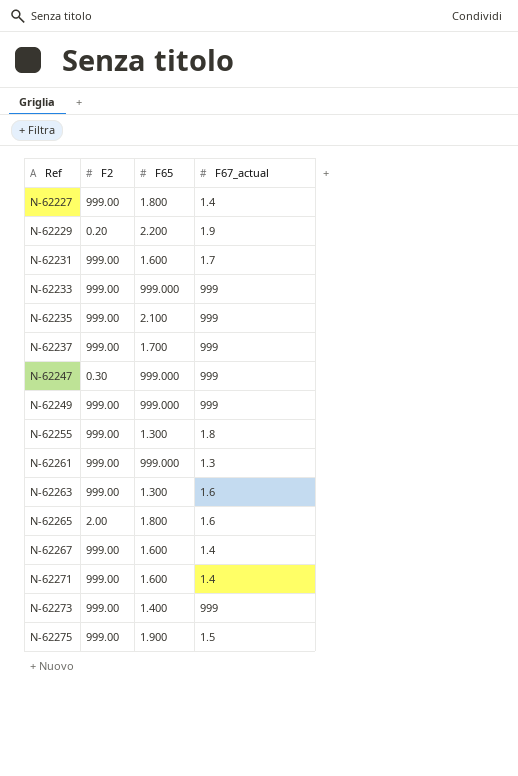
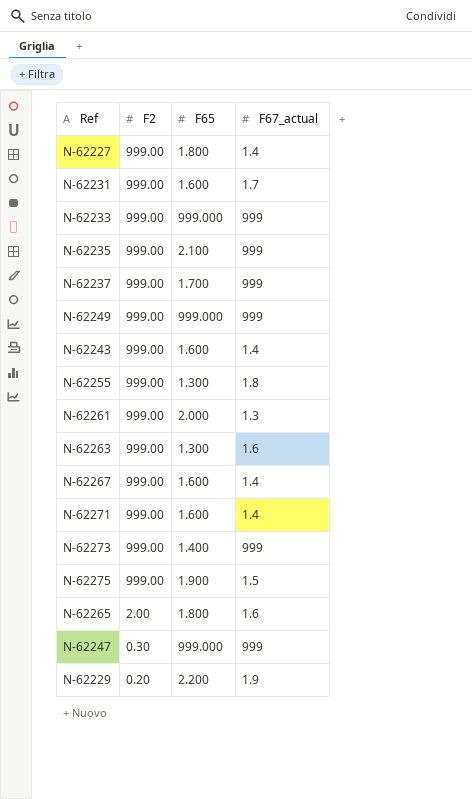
row order: Ref ascending -> F2 descending
row N-62243: none -> 999.00 | 1.600 | 1.4
N-62261 | F65: 999.000 -> 2.000

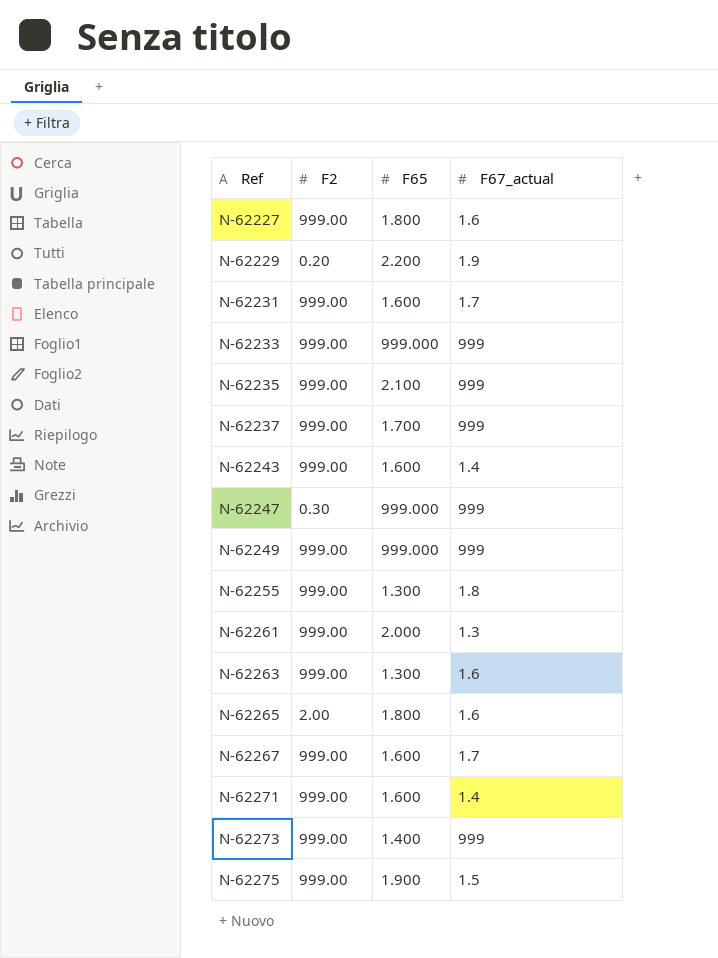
row order: F2 descending -> Ref ascending
N-62227 | F67_actual: 1.4 -> 1.6
N-62267 | F67_actual: 1.4 -> 1.7

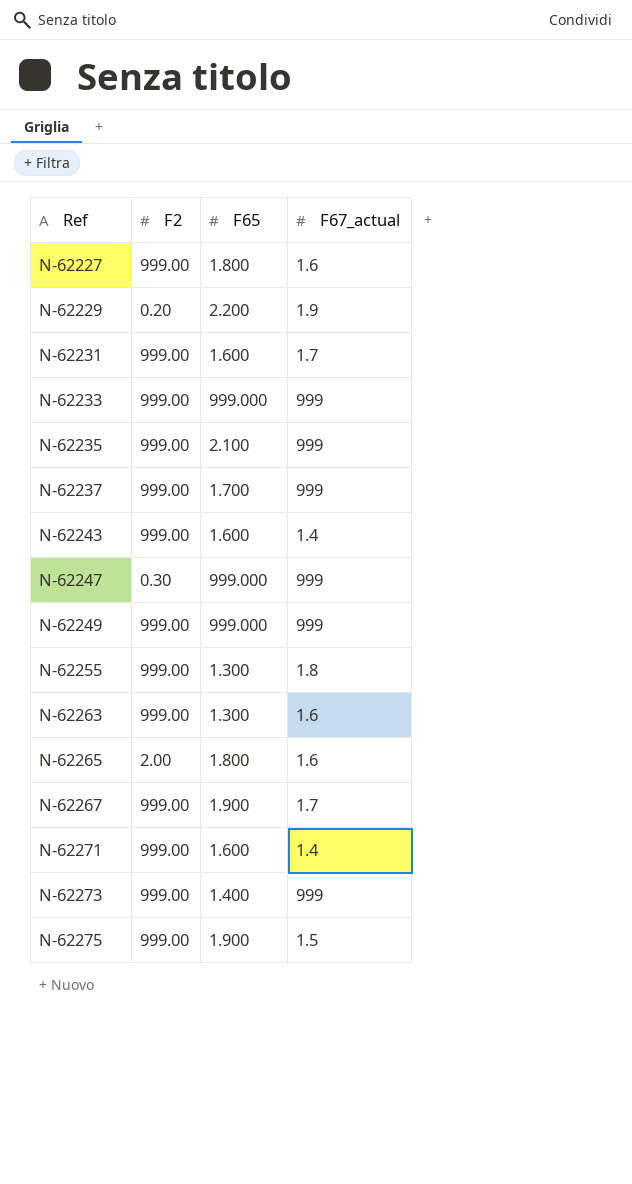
row N-62261: 999.00 | 2.000 | 1.3 -> none
N-62267 | F65: 1.600 -> 1.900

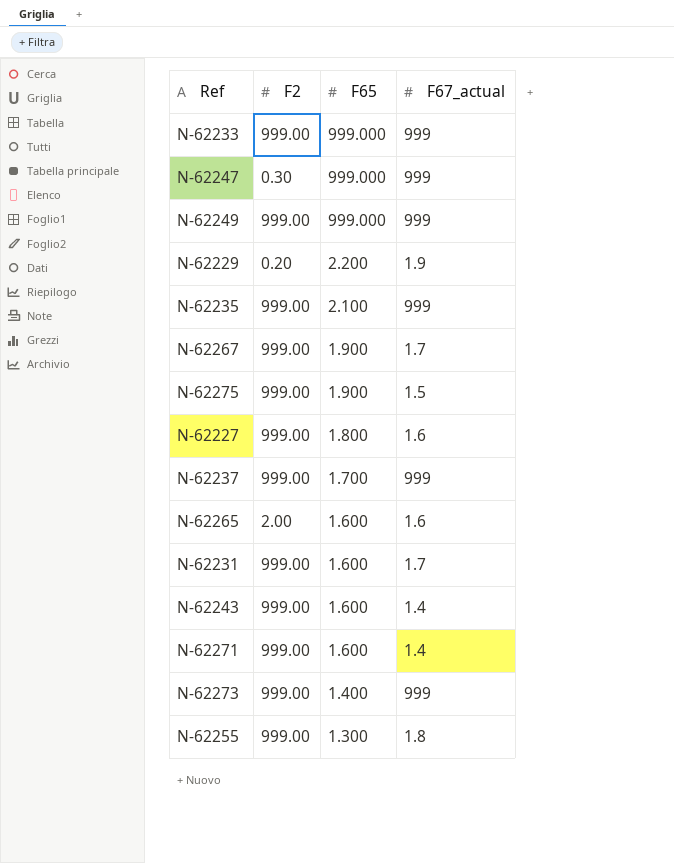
row order: Ref ascending -> F65 descending
row N-62263: 999.00 | 1.300 | 1.6 -> none
N-62265 | F65: 1.800 -> 1.600

